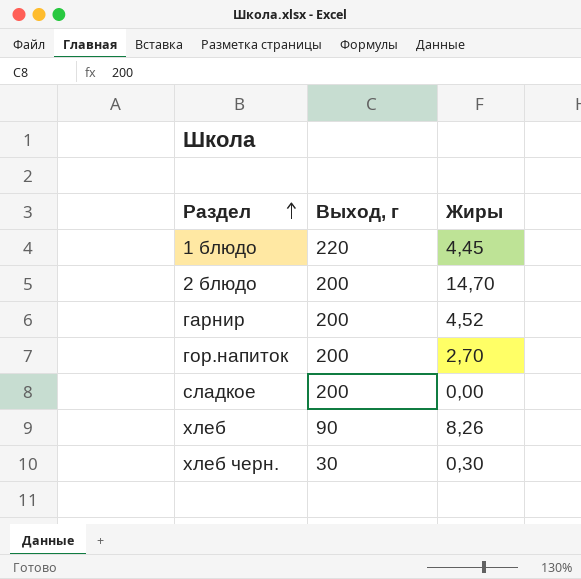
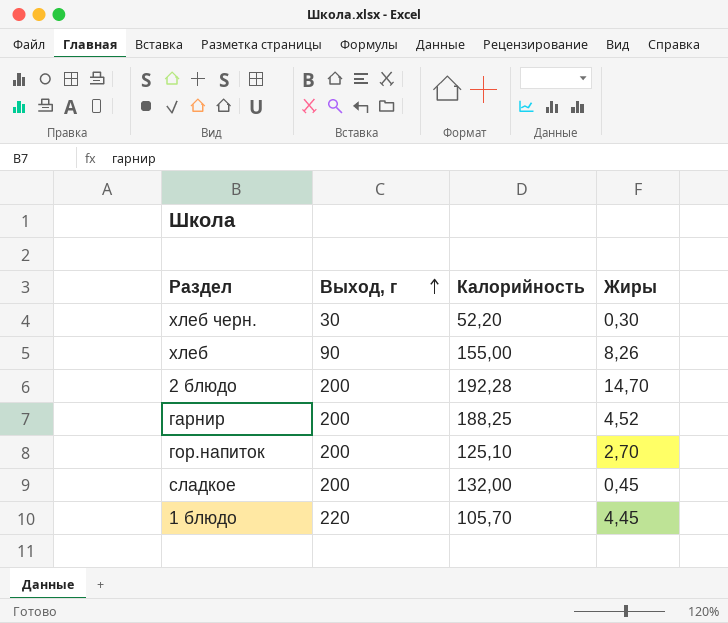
row order: Раздел ascending -> Выход, г ascending
column Калорийность | position: none -> 3
сладкое | Жиры: 0,00 -> 0,45

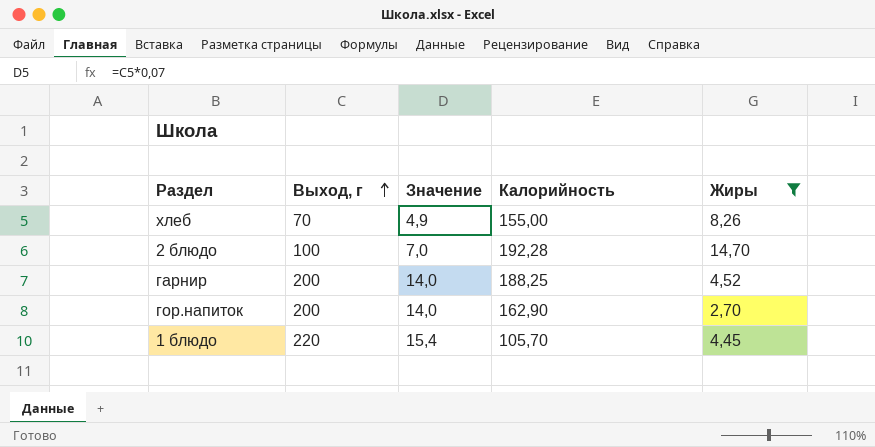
filter: none -> Жиры >= 2,70
column Значение | formula: none -> [Выход, г] * 0,07
хлеб | Выход, г: 90 -> 70
2 блюдо | Выход, г: 200 -> 100
гор.напиток | Калорийность: 125,10 -> 162,90

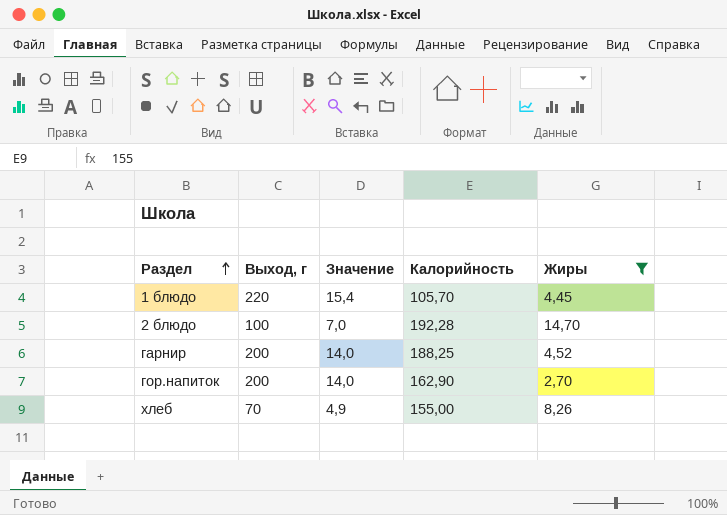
row order: Выход, г ascending -> Раздел ascending

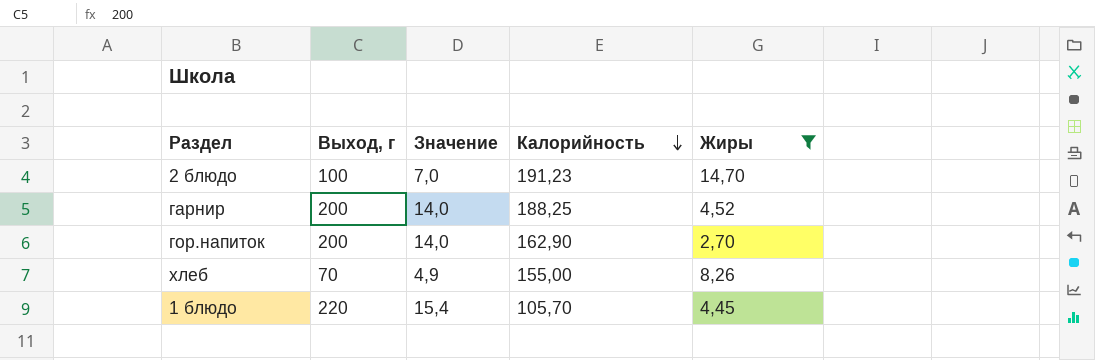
row order: Раздел ascending -> Калорийность descending
2 блюдо | Калорийность: 192,28 -> 191,23

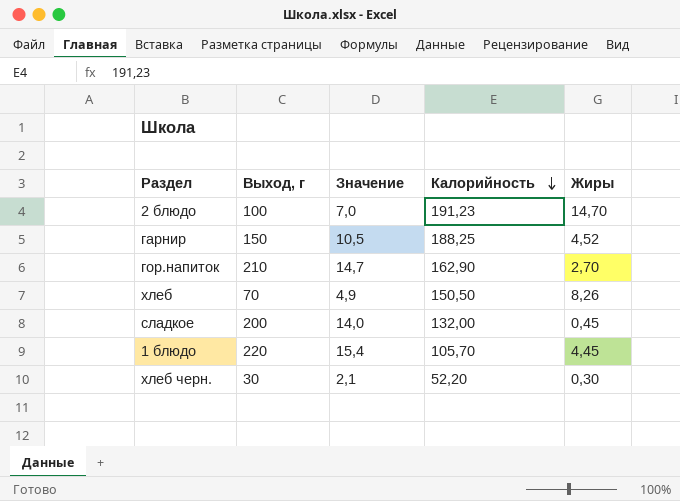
filter: Жиры >= 2,70 -> none
гарнир | Выход, г: 200 -> 150
гарнир | Значение: 14,0 -> 10,5
гор.напиток | Выход, г: 200 -> 210
гор.напиток | Значение: 14,0 -> 14,7
хлеб | Калорийность: 155,00 -> 150,50

